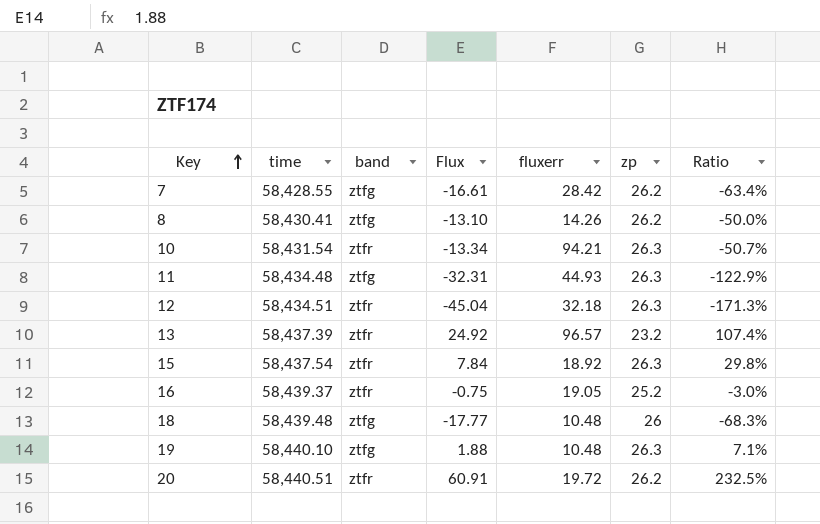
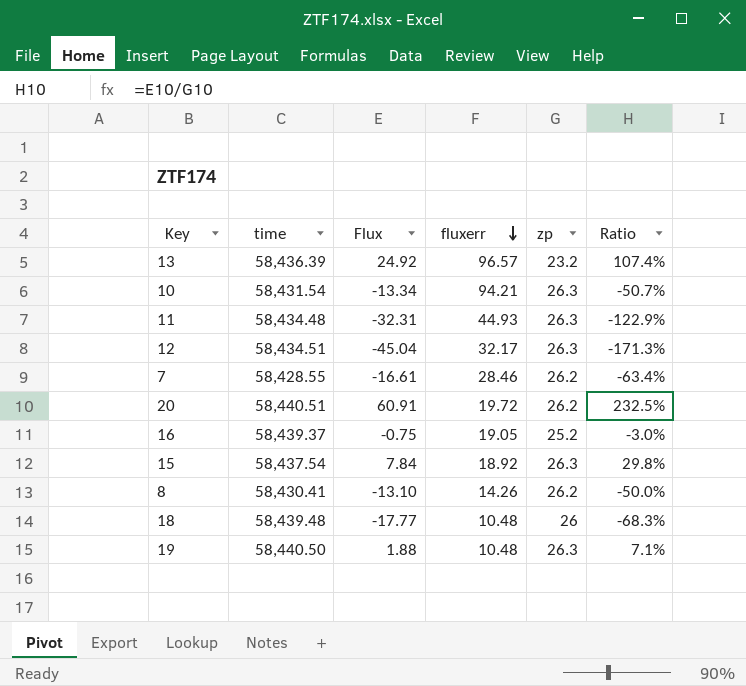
row order: Key ascending -> fluxerr descending
column band | position: 3 -> none
13 | time: 58,437.39 -> 58,436.39
12 | fluxerr: 32.18 -> 32.17
7 | fluxerr: 28.42 -> 28.46
19 | time: 58,440.10 -> 58,440.50

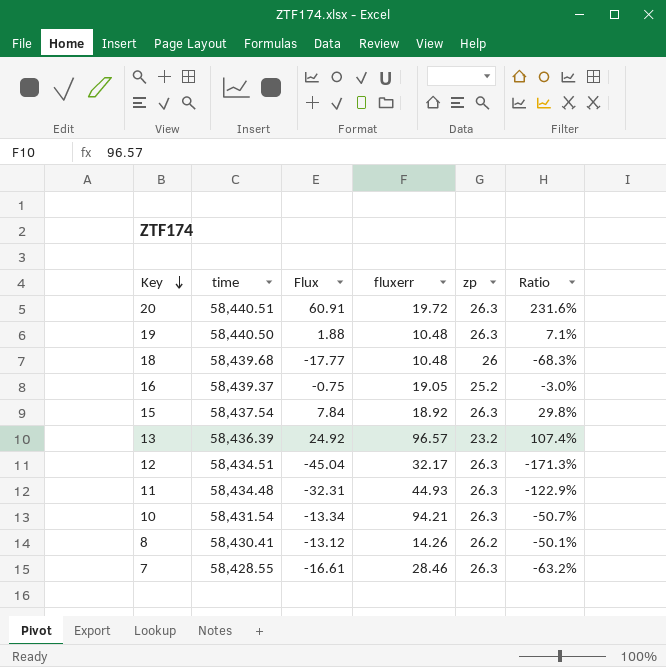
row order: fluxerr descending -> Key descending
20 | zp: 26.2 -> 26.3
20 | Ratio: 232.5% -> 231.6%
18 | time: 58,439.48 -> 58,439.68
8 | Flux: -13.10 -> -13.12
8 | Ratio: -50.0% -> -50.1%
7 | zp: 26.2 -> 26.3
7 | Ratio: -63.4% -> -63.2%

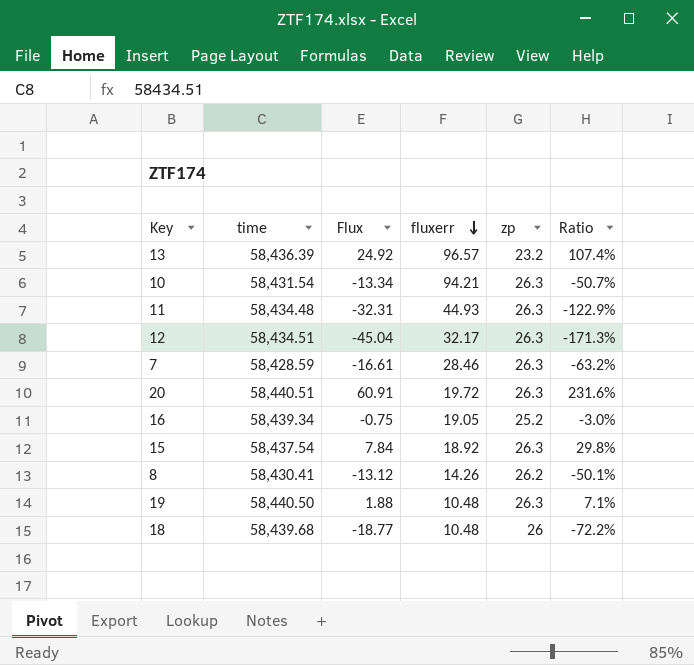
row order: Key descending -> fluxerr descending
7 | time: 58,428.55 -> 58,428.59
16 | time: 58,439.37 -> 58,439.34
18 | Flux: -17.77 -> -18.77
18 | Ratio: -68.3% -> -72.2%

